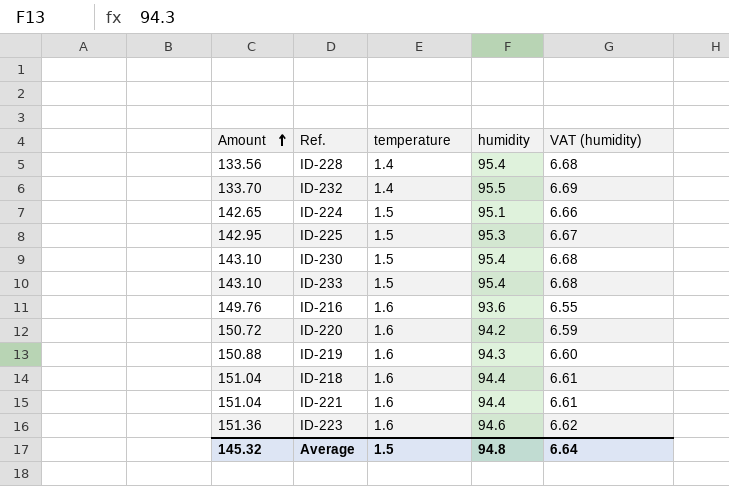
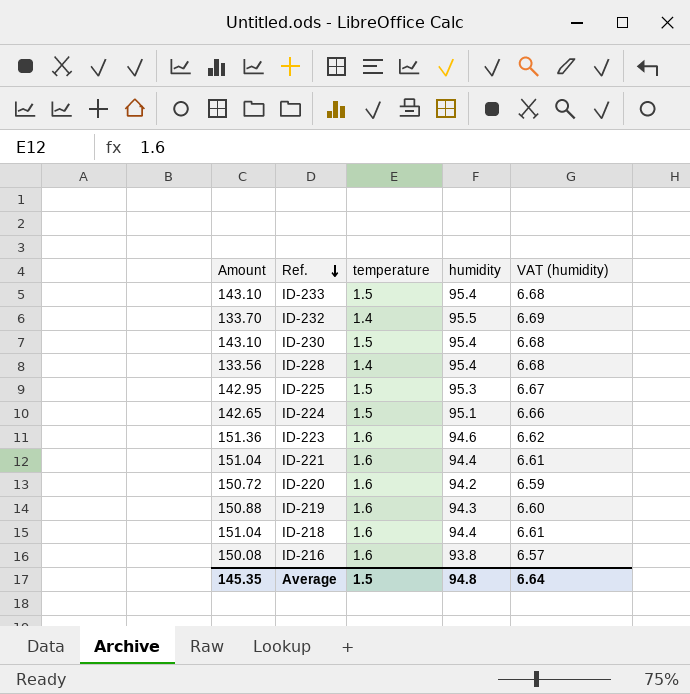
row order: Amount ascending -> Ref. descending
ID-216 | Amount: 149.76 -> 150.08
ID-216 | humidity: 93.6 -> 93.8
ID-216 | VAT (humidity): 6.55 -> 6.57
Average | Amount: 145.32 -> 145.35

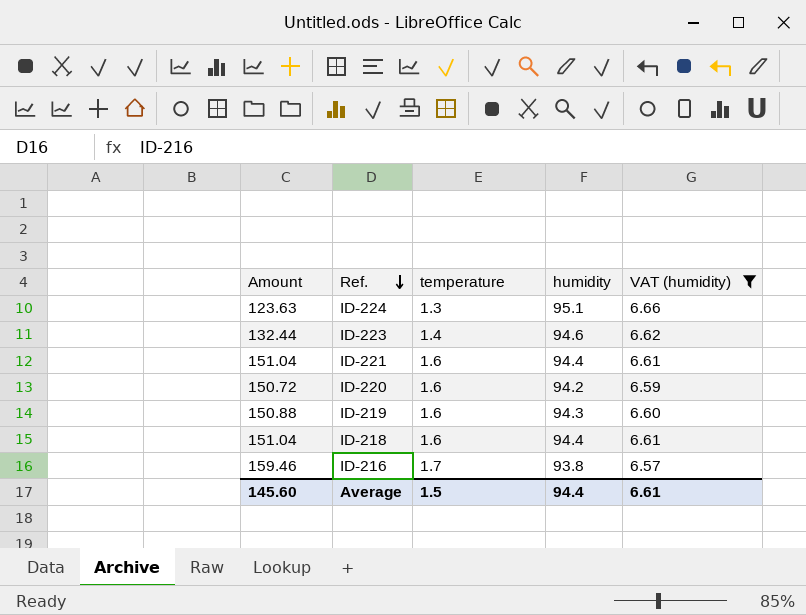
filter: none -> VAT (humidity) <= 6.66
ID-224 | Amount: 142.65 -> 123.63
ID-224 | temperature: 1.5 -> 1.3
ID-223 | Amount: 151.36 -> 132.44
ID-223 | temperature: 1.6 -> 1.4
ID-216 | Amount: 150.08 -> 159.46
ID-216 | temperature: 1.6 -> 1.7
Average | Amount: 145.35 -> 145.60
Average | humidity: 94.8 -> 94.4
Average | VAT (humidity): 6.64 -> 6.61

